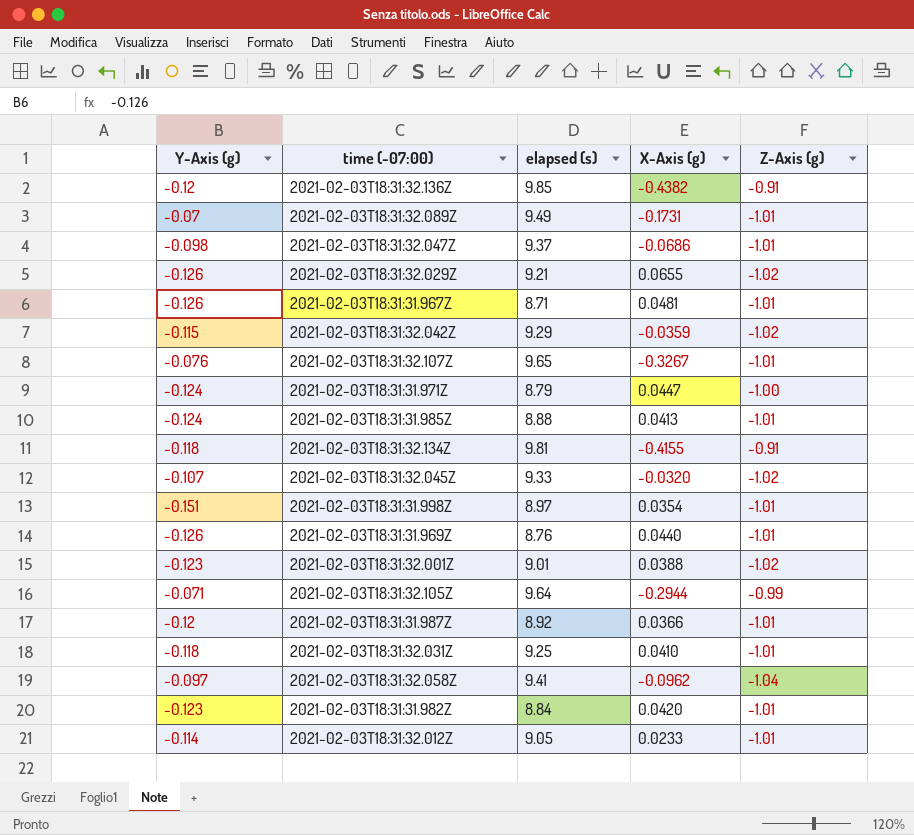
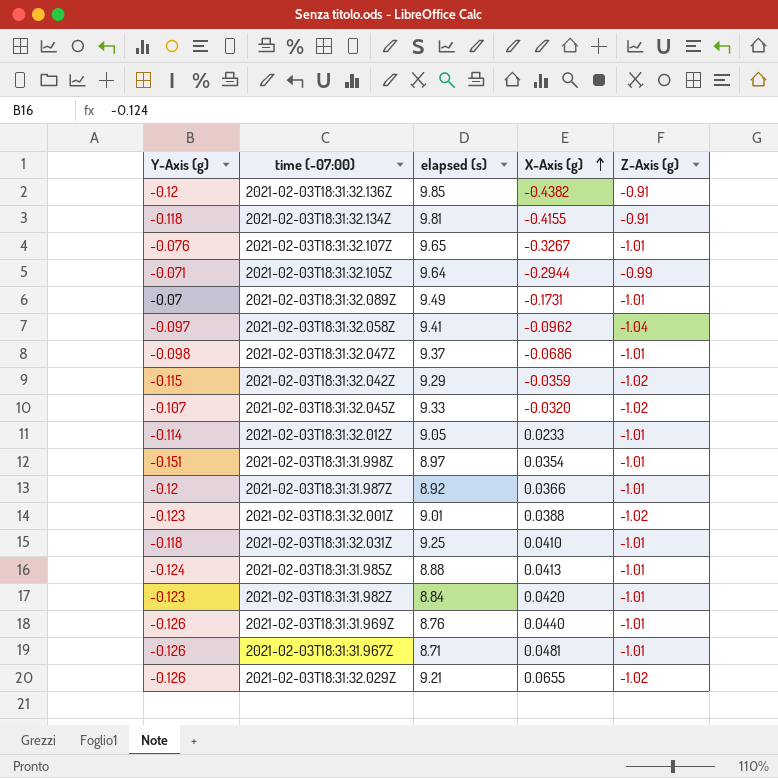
row order: none -> X-Axis (g) ascending
row 2021-02-03T18:31:31.971Z: -0.124 | 8.79 | 0.0447 | -1.00 -> none

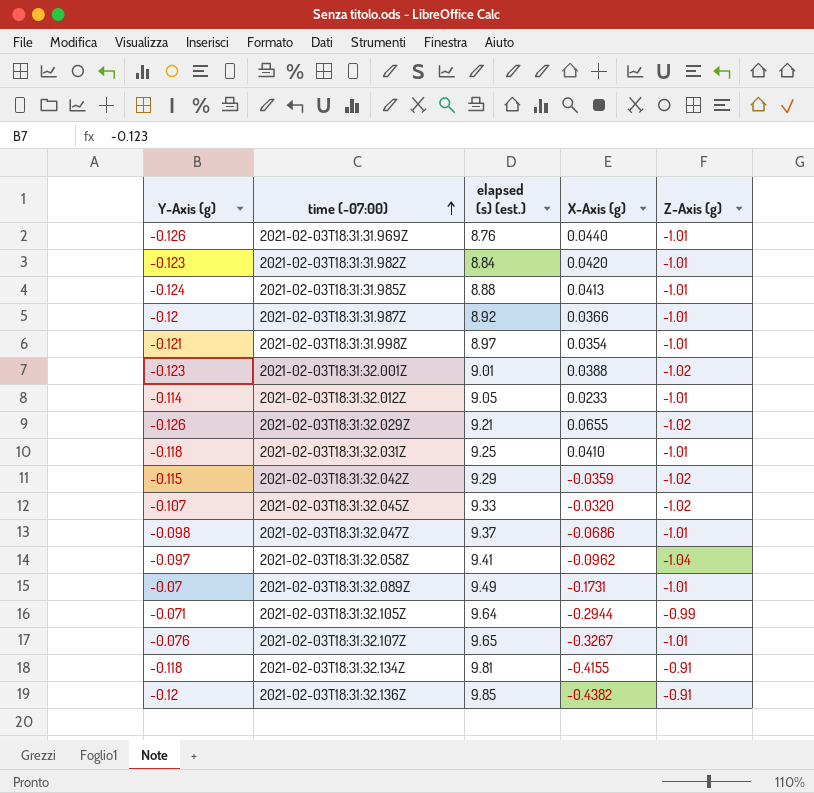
row order: X-Axis (g) ascending -> time (-07:00) ascending
column name: elapsed (s) -> elapsed (s) (est.)
row 2021-02-03T18:31:31.967Z: -0.126 | 8.71 | 0.0481 | -1.01 -> none
2021-02-03T18:31:31.998Z | Y-Axis (g): -0.151 -> -0.121

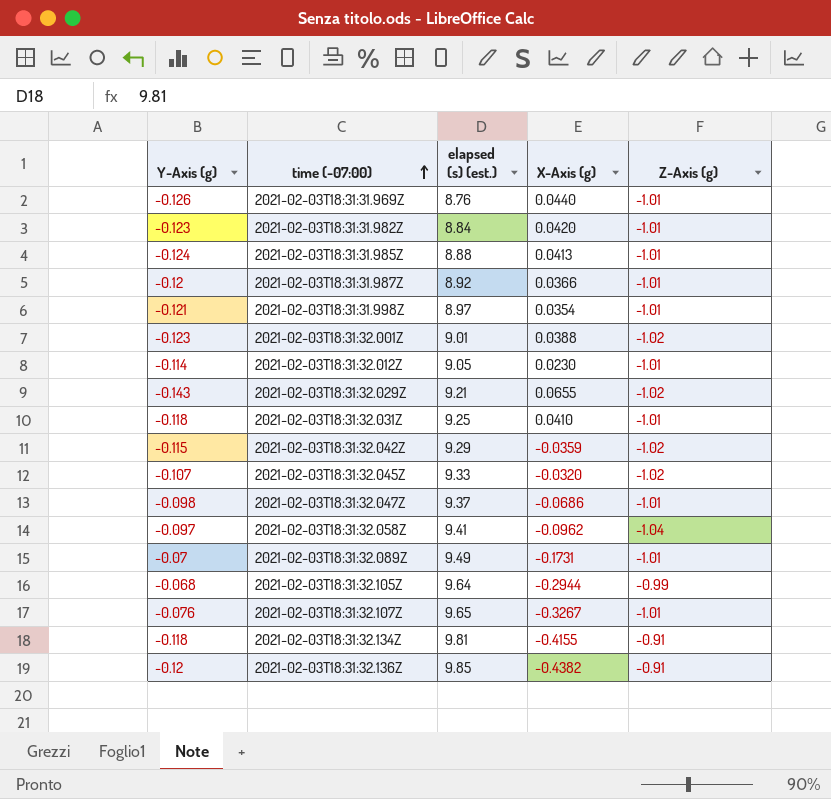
2021-02-03T18:31:32.012Z | X-Axis (g): 0.0233 -> 0.0230
2021-02-03T18:31:32.029Z | Y-Axis (g): -0.126 -> -0.143
2021-02-03T18:31:32.105Z | Y-Axis (g): -0.071 -> -0.068

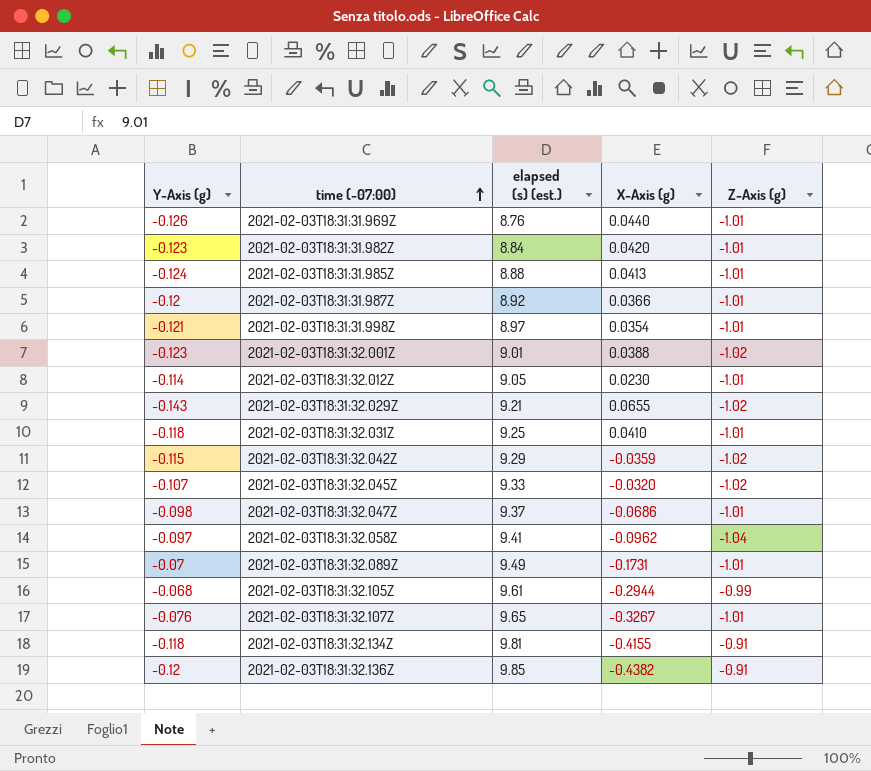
2021-02-03T18:31:32.105Z | elapsed (s) (est.): 9.64 -> 9.61

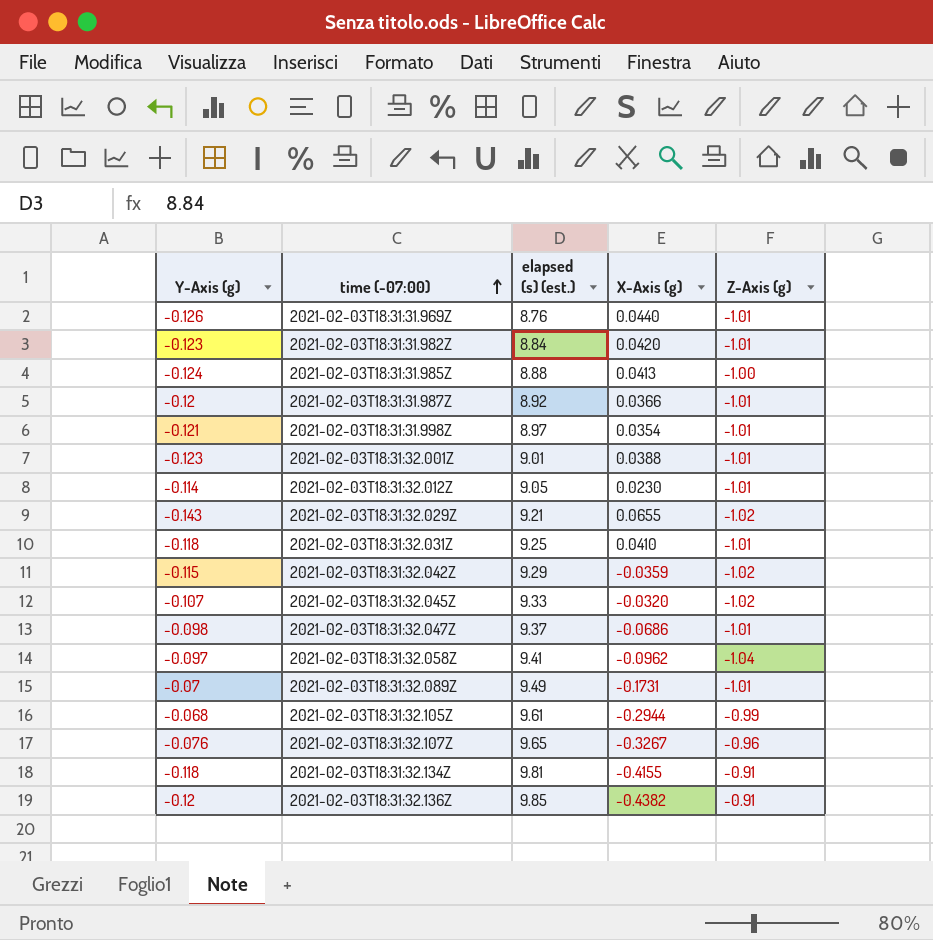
2021-02-03T18:31:31.985Z | Z-Axis (g): -1.01 -> -1.00
2021-02-03T18:31:32.001Z | Z-Axis (g): -1.02 -> -1.01
2021-02-03T18:31:32.107Z | Z-Axis (g): -1.01 -> -0.96

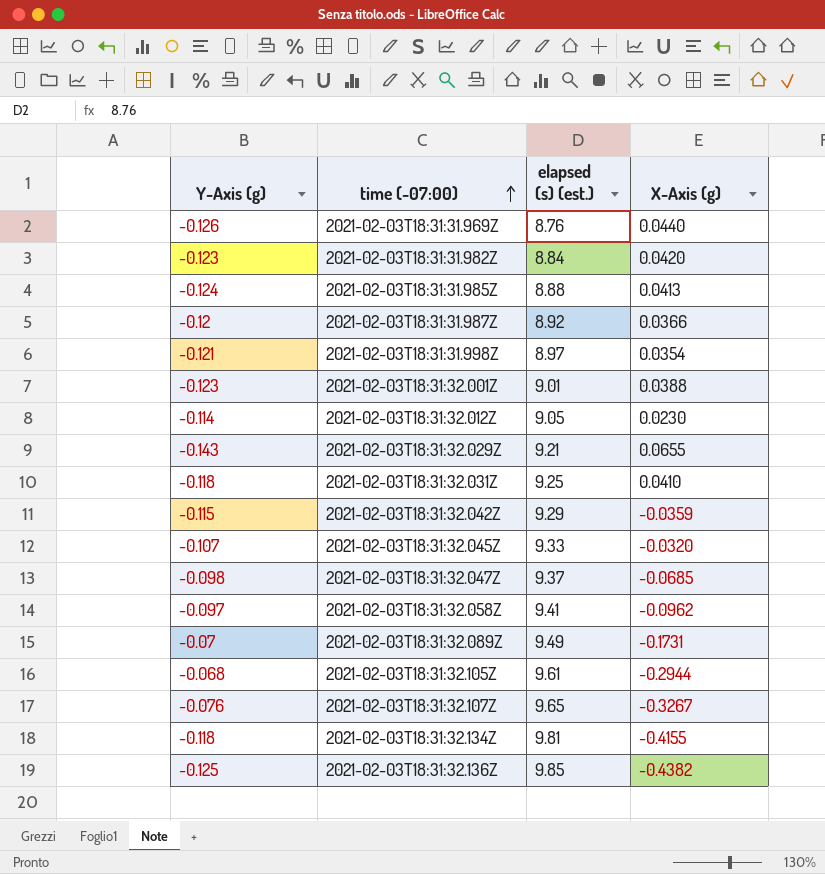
column Z-Axis (g) | position: 5 -> none
2021-02-03T18:31:32.047Z | X-Axis (g): -0.0686 -> -0.0685
2021-02-03T18:31:32.136Z | Y-Axis (g): -0.12 -> -0.125

